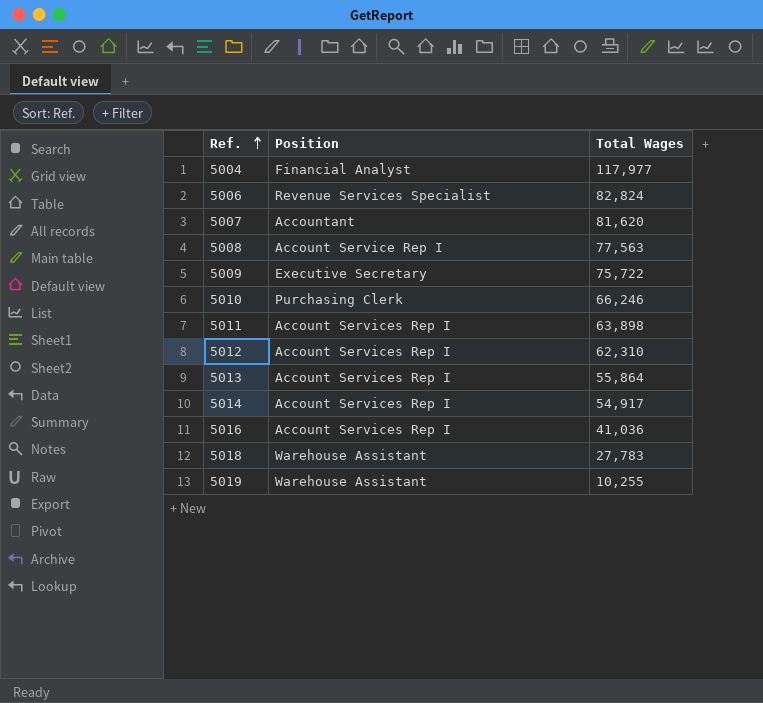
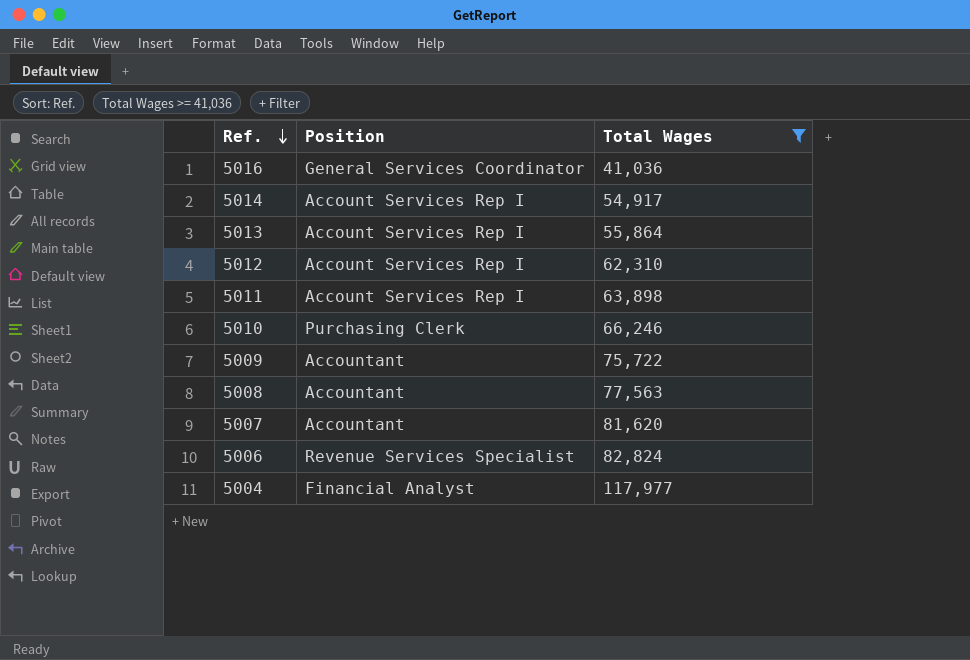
filter: none -> Total Wages >= 41,036
row order: Ref. ascending -> Ref. descending
5016 | Position: Account Services Rep I -> General Services Coordinator
5009 | Position: Executive Secretary -> Accountant
5008 | Position: Account Service Rep I -> Accountant

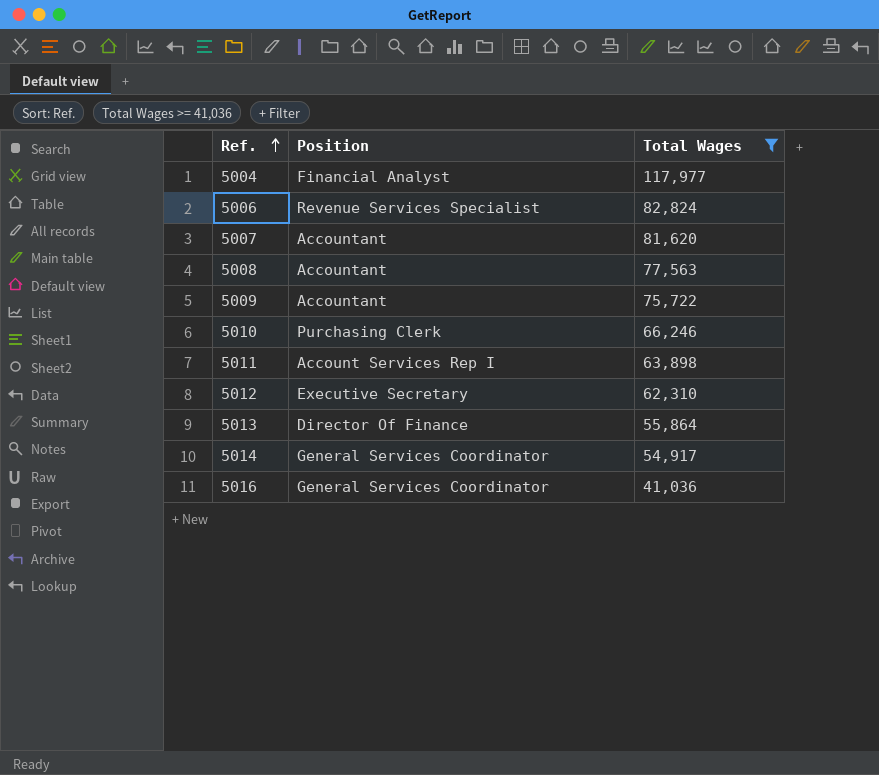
row order: Ref. descending -> Ref. ascending
5012 | Position: Account Services Rep I -> Executive Secretary
5013 | Position: Account Services Rep I -> Director Of Finance
5014 | Position: Account Services Rep I -> General Services Coordinator

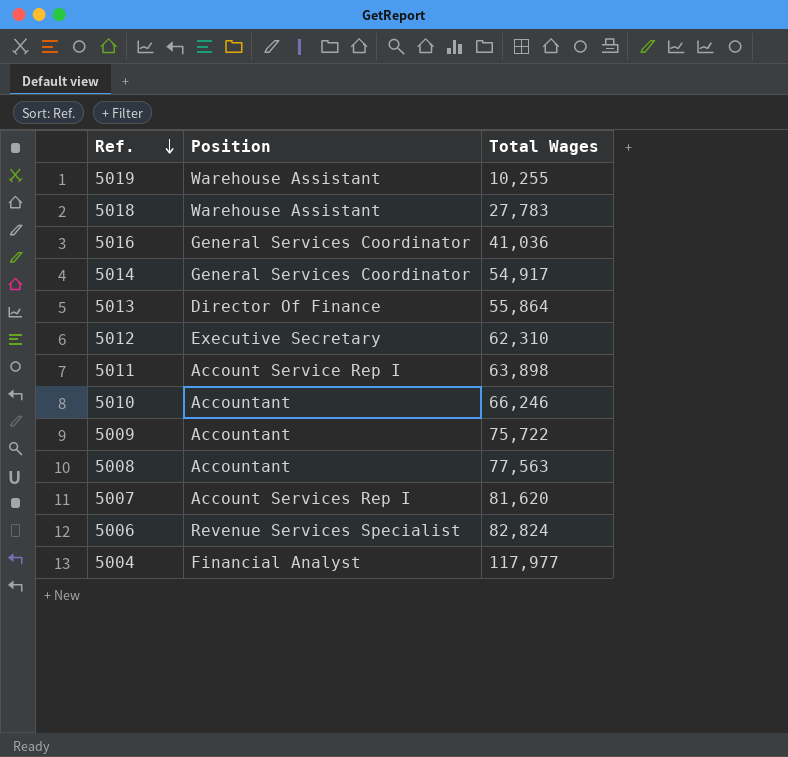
filter: Total Wages >= 41,036 -> none
row order: Ref. ascending -> Ref. descending
5011 | Position: Account Services Rep I -> Account Service Rep I
5010 | Position: Purchasing Clerk -> Accountant
5007 | Position: Accountant -> Account Services Rep I

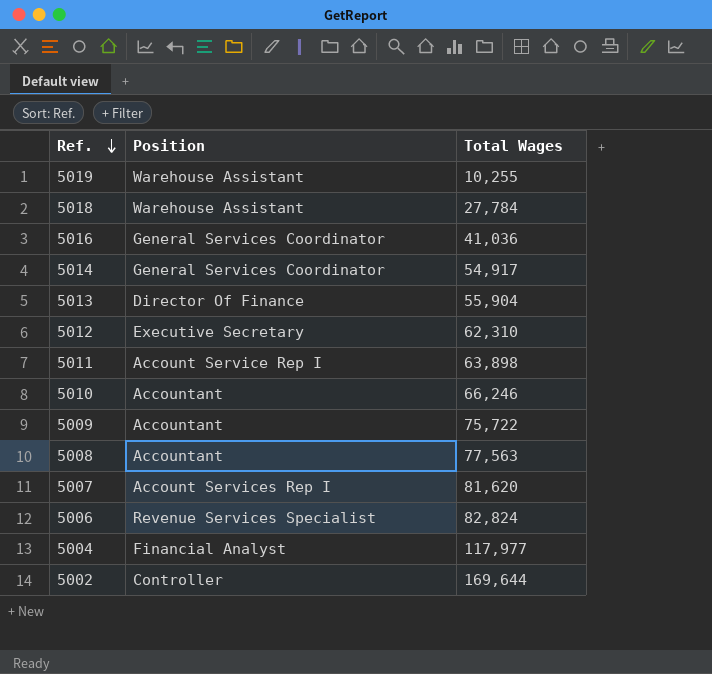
5018 | Total Wages: 27,783 -> 27,784
5013 | Total Wages: 55,864 -> 55,904
row 5002: none -> Controller | 169,644

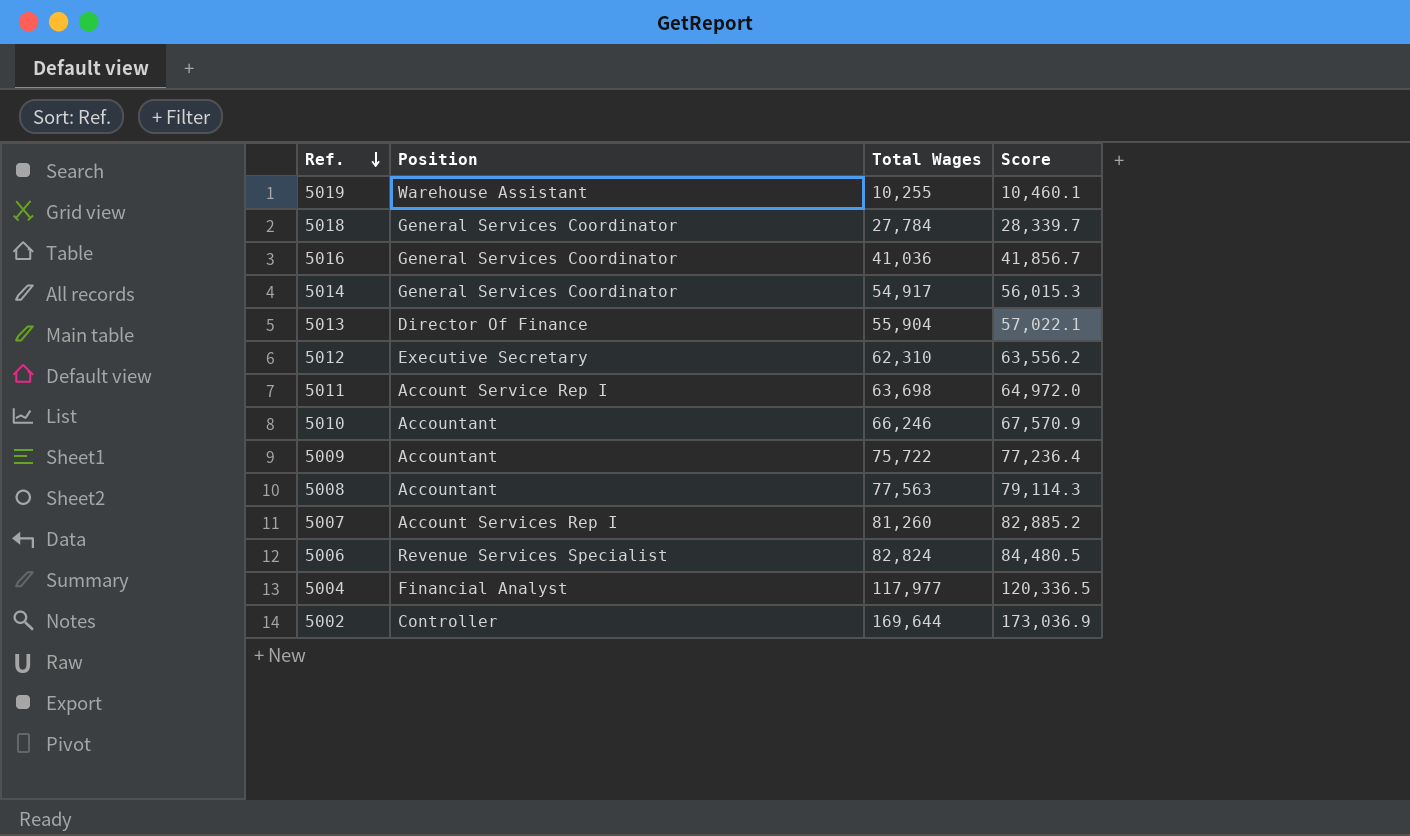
column Score | formula: none -> [Total Wages] * 1.02
5018 | Position: Warehouse Assistant -> General Services Coordinator
5011 | Total Wages: 63,898 -> 63,698
5007 | Total Wages: 81,620 -> 81,260

